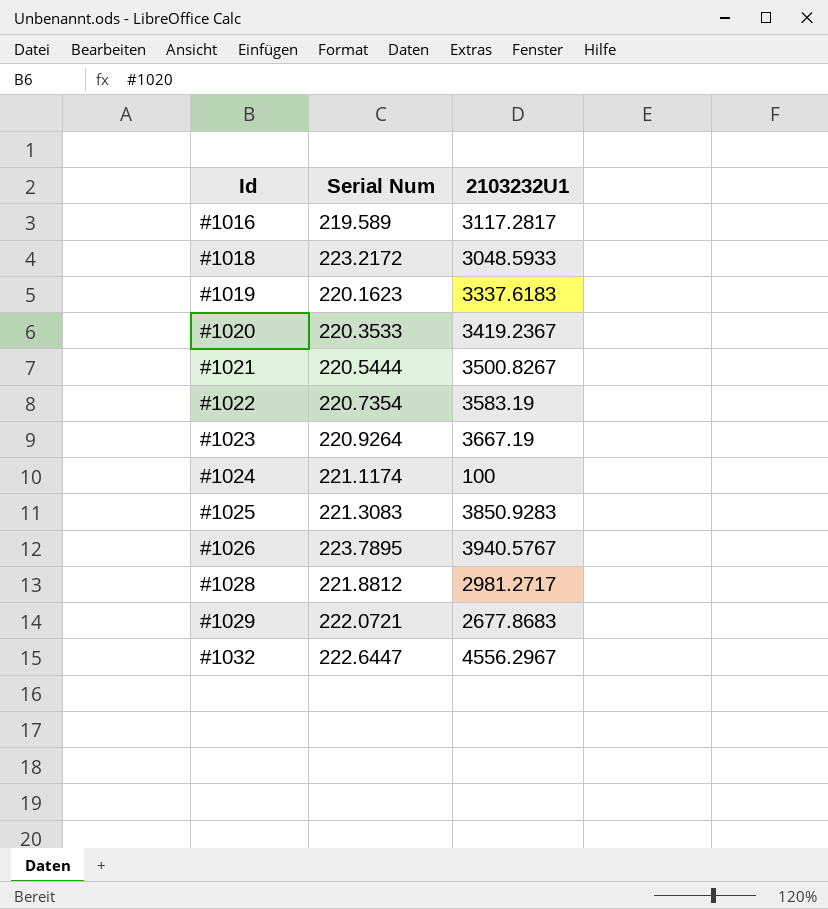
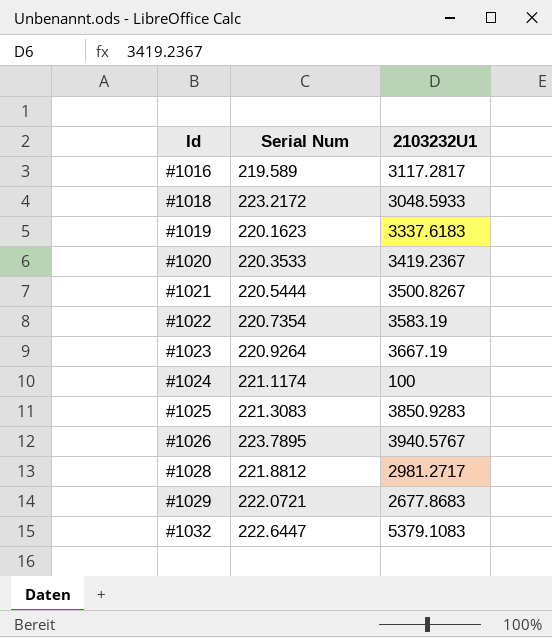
#1032 | 2103232U1: 4556.2967 -> 5379.1083

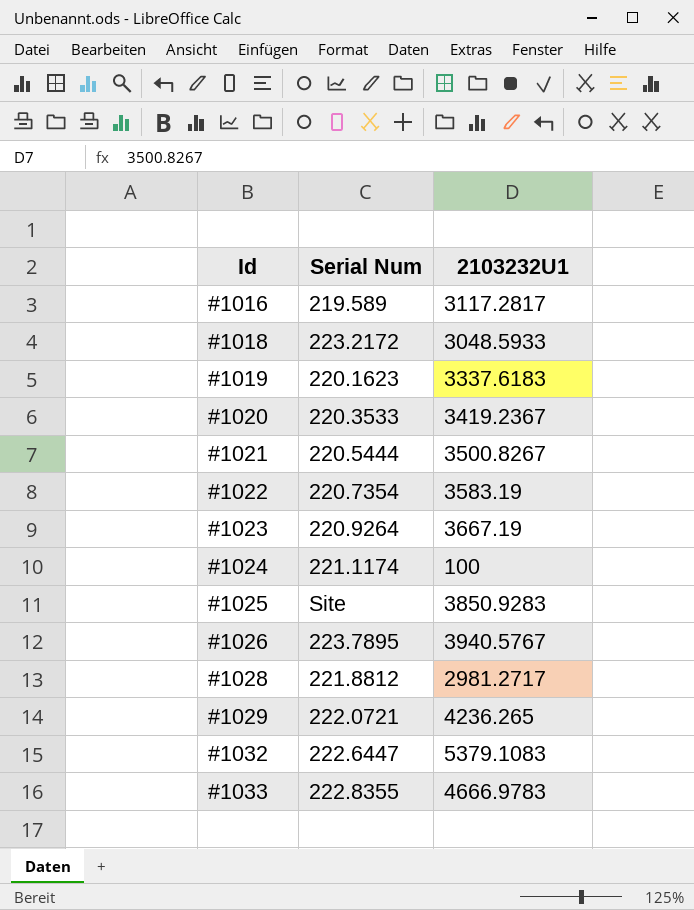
#1025 | Serial Num: 221.3083 -> Site
#1029 | 2103232U1: 2677.8683 -> 4236.265
row #1033: none -> 222.8355 | 4666.9783

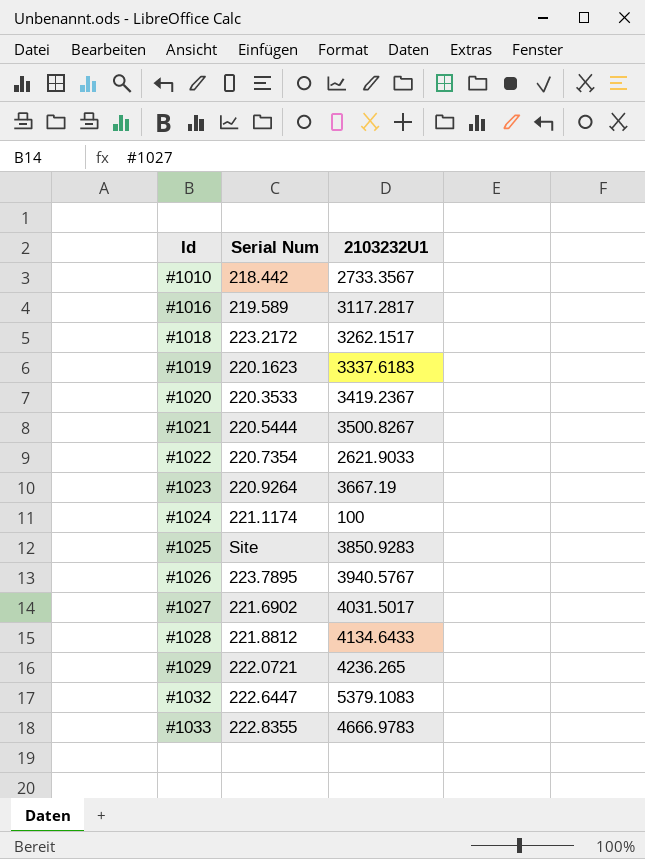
row #1010: none -> 218.442 | 2733.3567
#1018 | 2103232U1: 3048.5933 -> 3262.1517
#1022 | 2103232U1: 3583.19 -> 2621.9033
row #1027: none -> 221.6902 | 4031.5017
#1028 | 2103232U1: 2981.2717 -> 4134.6433

